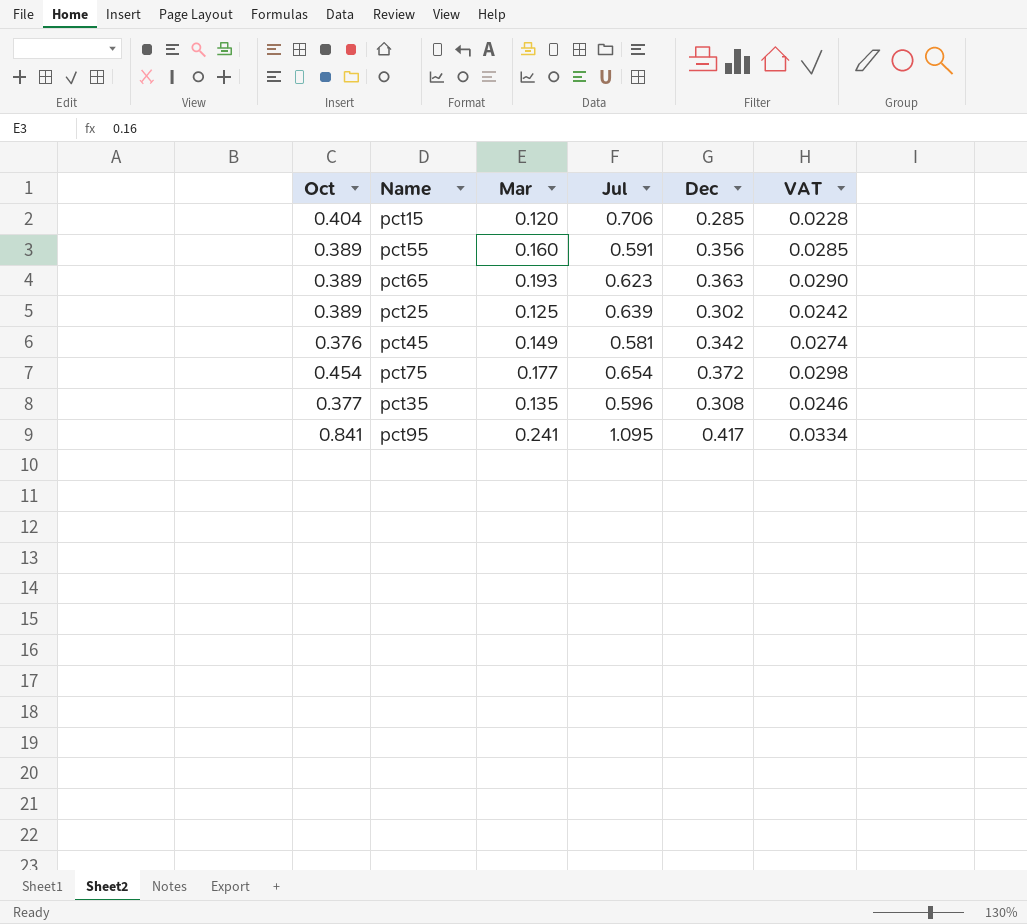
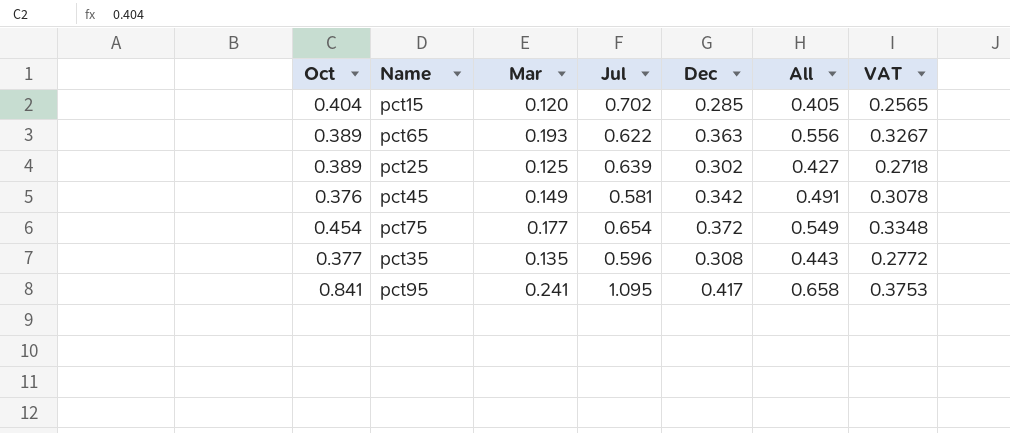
column All | formula: none -> [Mar] + [Dec]
column VAT | formula: [Dec] * 0.08 -> [Dec] * 0.9
row pct55: 0.389 | 0.160 | 0.591 | 0.356 | 0.0285 -> none
pct15 | Jul: 0.706 -> 0.702
pct65 | Jul: 0.623 -> 0.622

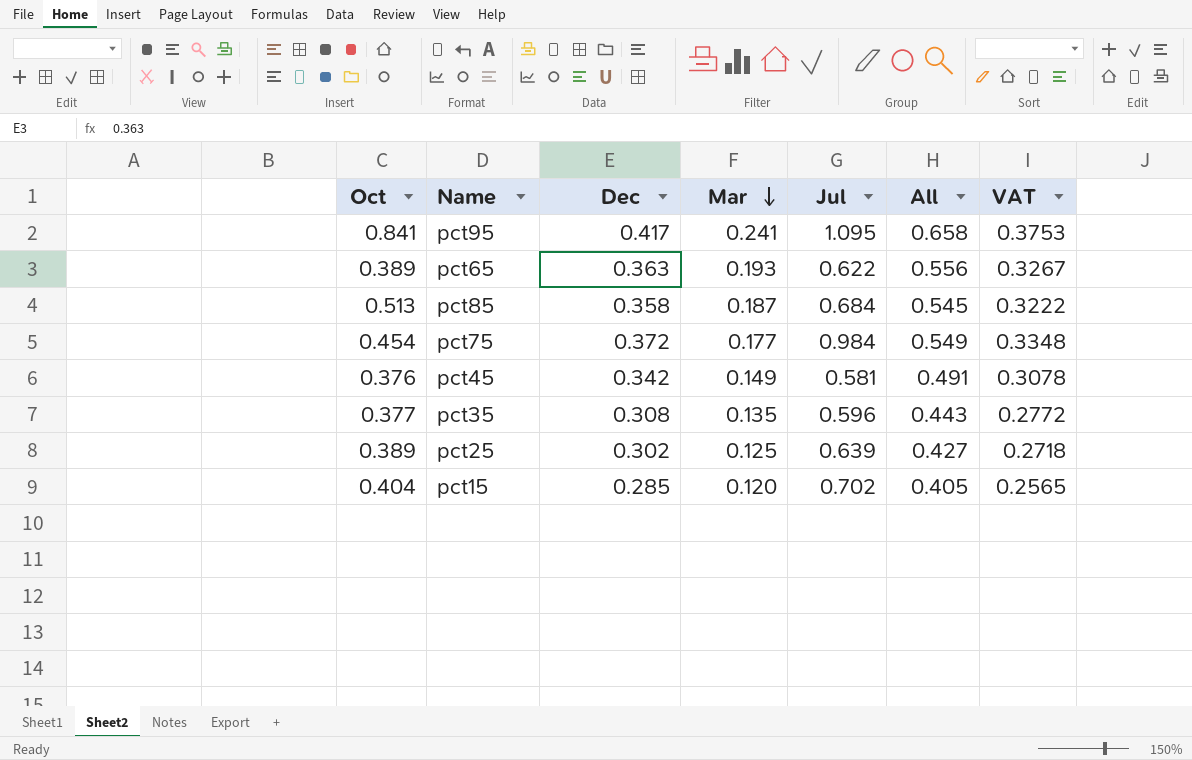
row order: none -> Mar descending
column Dec | position: 5 -> 3
row pct85: none -> 0.513 | 0.358 | 0.187 | 0.684 | 0.545 | 0.3222
pct75 | Jul: 0.654 -> 0.984

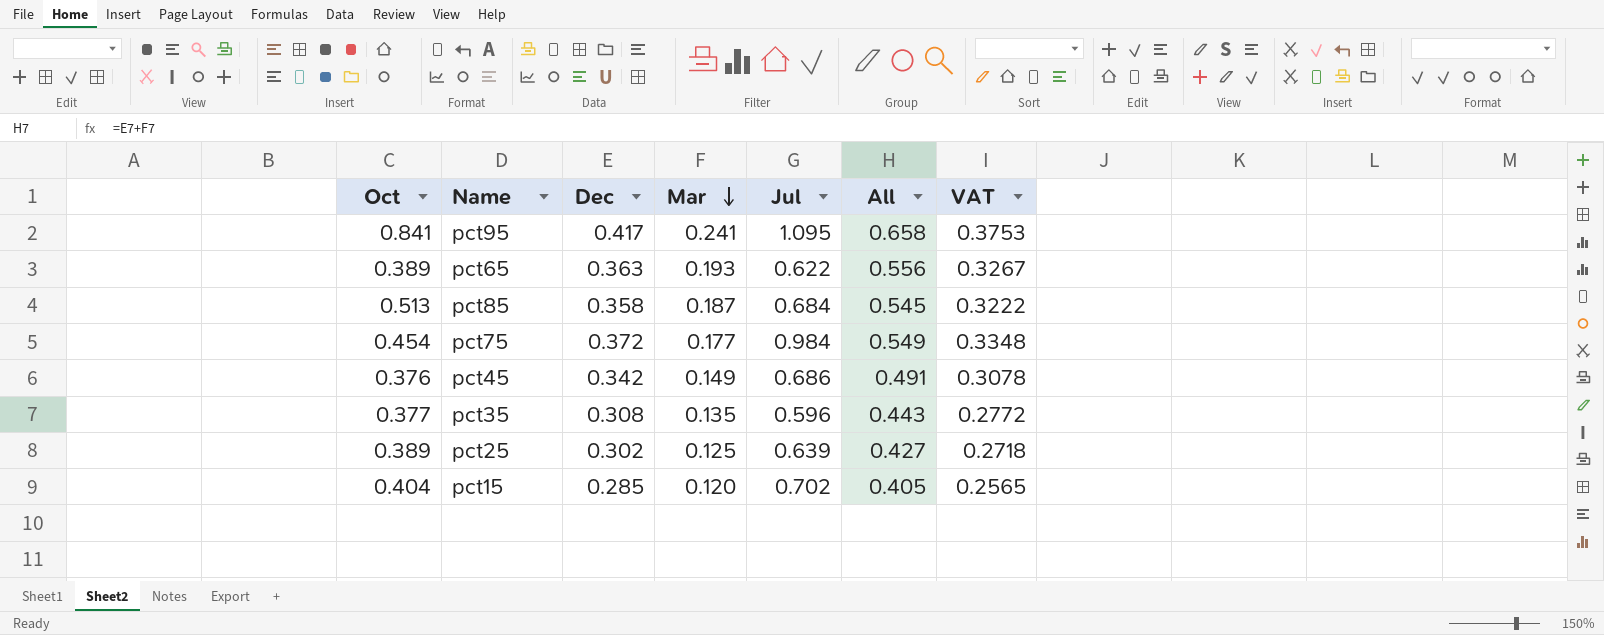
pct45 | Jul: 0.581 -> 0.686

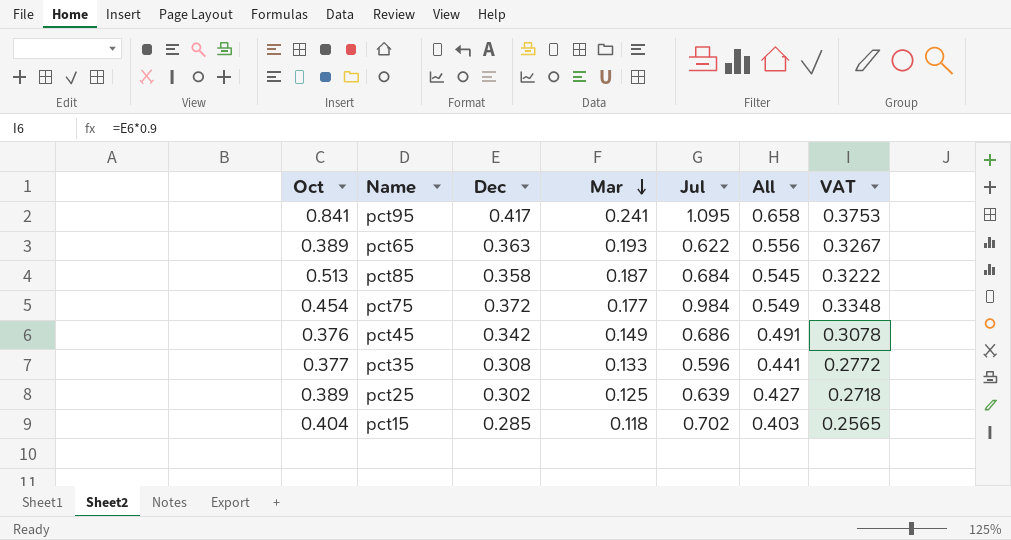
pct35 | Mar: 0.135 -> 0.133
pct35 | All: 0.443 -> 0.441
pct15 | Mar: 0.120 -> 0.118
pct15 | All: 0.405 -> 0.403

